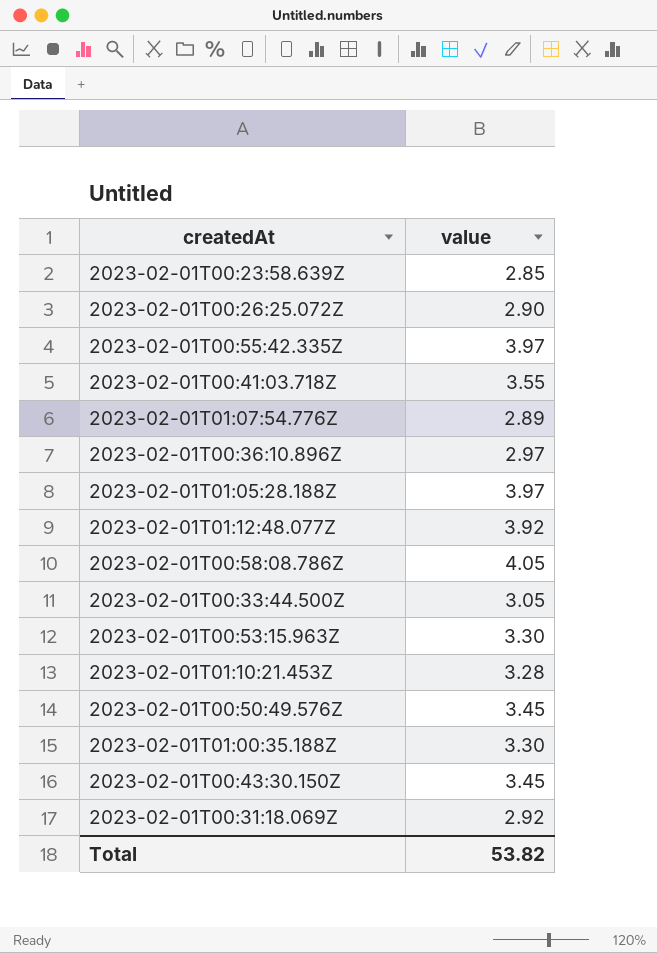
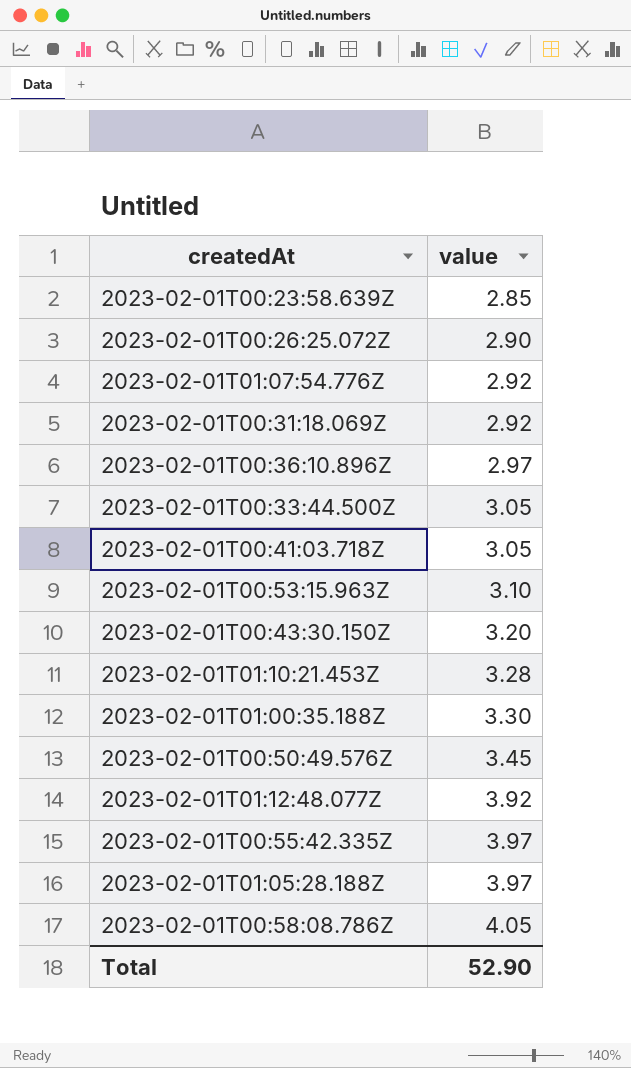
row order: none -> value ascending
2023-02-01T01:07:54.776Z | value: 2.89 -> 2.92
2023-02-01T00:41:03.718Z | value: 3.55 -> 3.05
2023-02-01T00:53:15.963Z | value: 3.30 -> 3.10
2023-02-01T00:43:30.150Z | value: 3.45 -> 3.20
Total | value: 53.82 -> 52.90

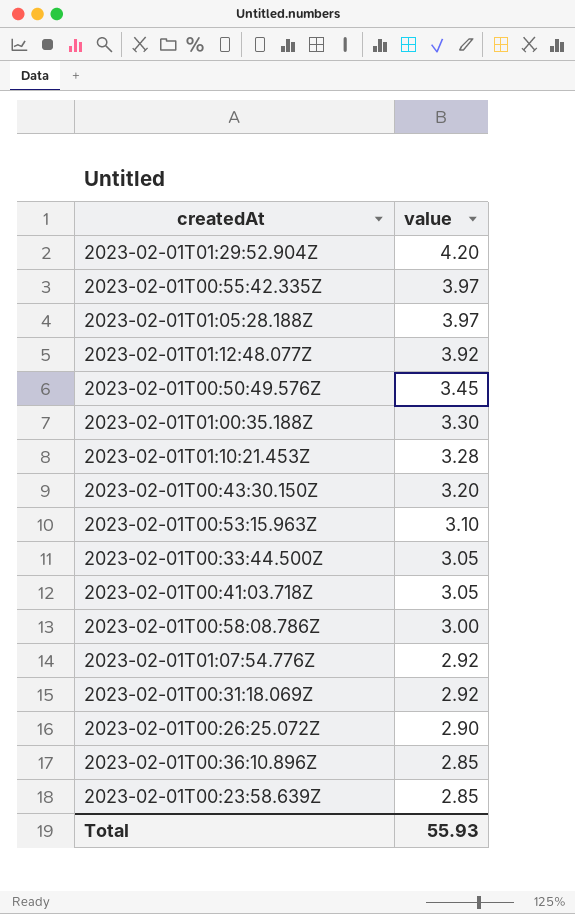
row order: value ascending -> value descending
row 2023-02-01T01:29:52.904Z: none -> 4.20
2023-02-01T00:58:08.786Z | value: 4.05 -> 3.00
2023-02-01T00:36:10.896Z | value: 2.97 -> 2.85
Total | value: 52.90 -> 55.93

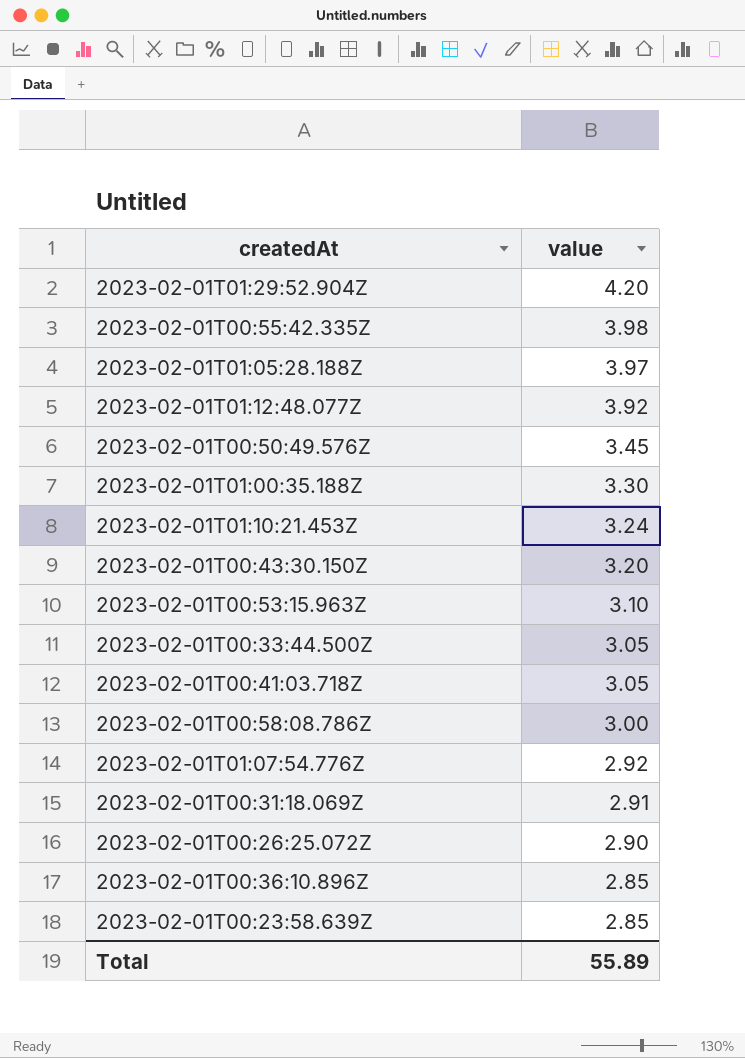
2023-02-01T00:55:42.335Z | value: 3.97 -> 3.98
2023-02-01T01:10:21.453Z | value: 3.28 -> 3.24
2023-02-01T00:31:18.069Z | value: 2.92 -> 2.91
Total | value: 55.93 -> 55.89

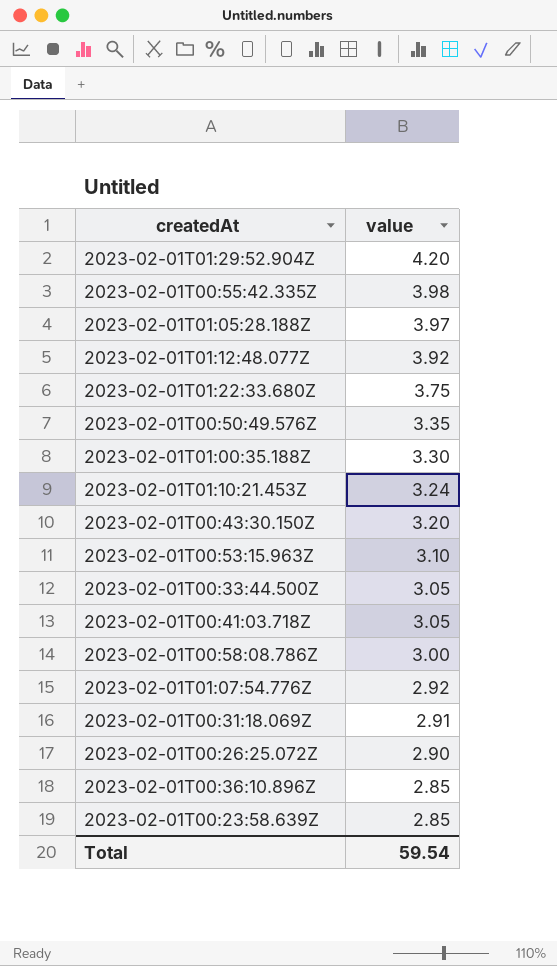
row 2023-02-01T01:22:33.680Z: none -> 3.75
2023-02-01T00:50:49.576Z | value: 3.45 -> 3.35
Total | value: 55.89 -> 59.54

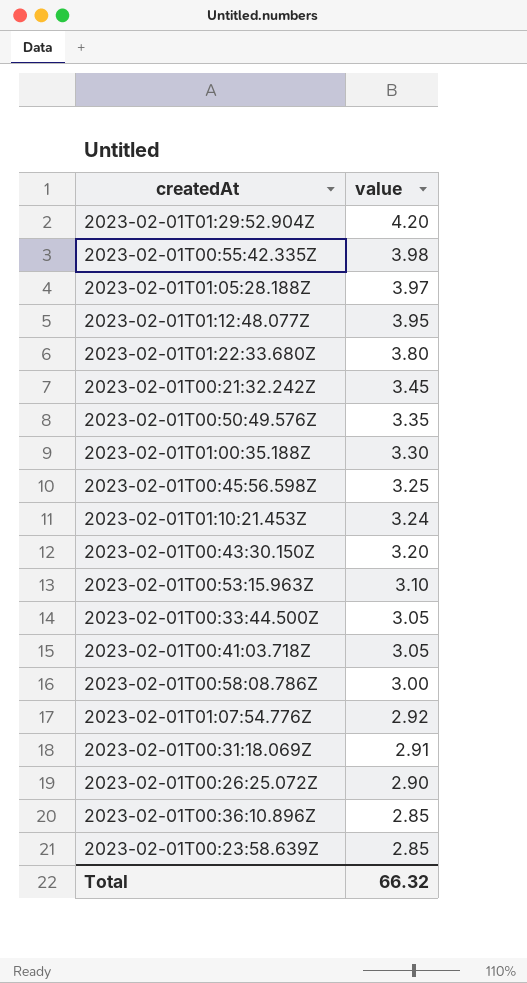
2023-02-01T01:12:48.077Z | value: 3.92 -> 3.95
2023-02-01T01:22:33.680Z | value: 3.75 -> 3.80
row 2023-02-01T00:21:32.242Z: none -> 3.45
row 2023-02-01T00:45:56.598Z: none -> 3.25
Total | value: 59.54 -> 66.32

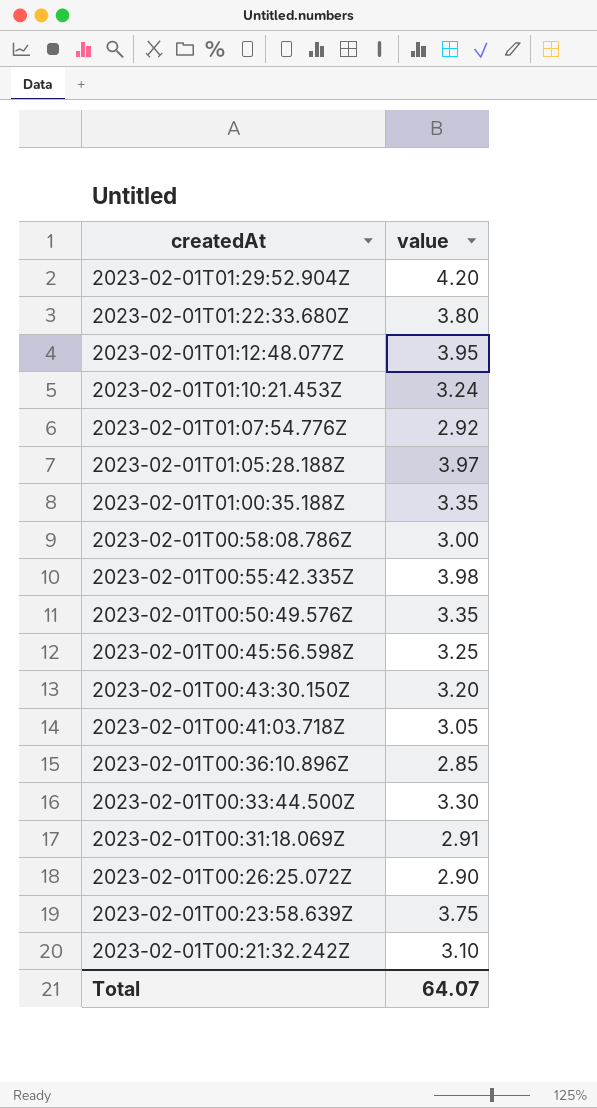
row order: value descending -> createdAt descending
row 2023-02-01T00:53:15.963Z: 3.10 -> none
2023-02-01T01:00:35.188Z | value: 3.30 -> 3.35
2023-02-01T00:33:44.500Z | value: 3.05 -> 3.30
2023-02-01T00:23:58.639Z | value: 2.85 -> 3.75
2023-02-01T00:21:32.242Z | value: 3.45 -> 3.10
Total | value: 66.32 -> 64.07

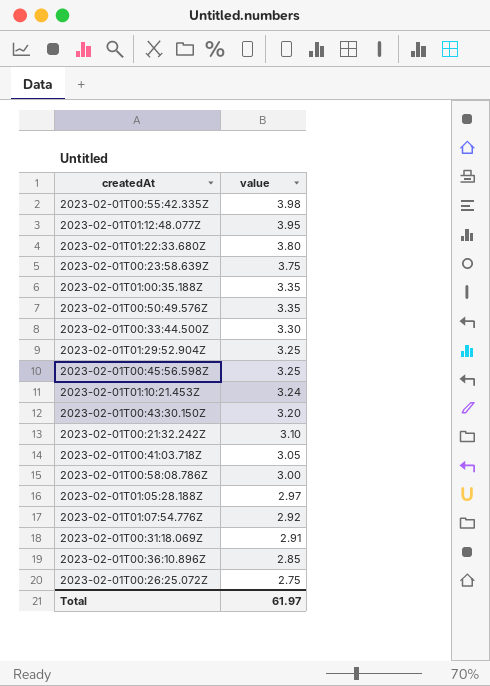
row order: createdAt descending -> value descending
2023-02-01T01:29:52.904Z | value: 4.20 -> 3.25
2023-02-01T01:05:28.188Z | value: 3.97 -> 2.97
2023-02-01T00:26:25.072Z | value: 2.90 -> 2.75
Total | value: 64.07 -> 61.97

